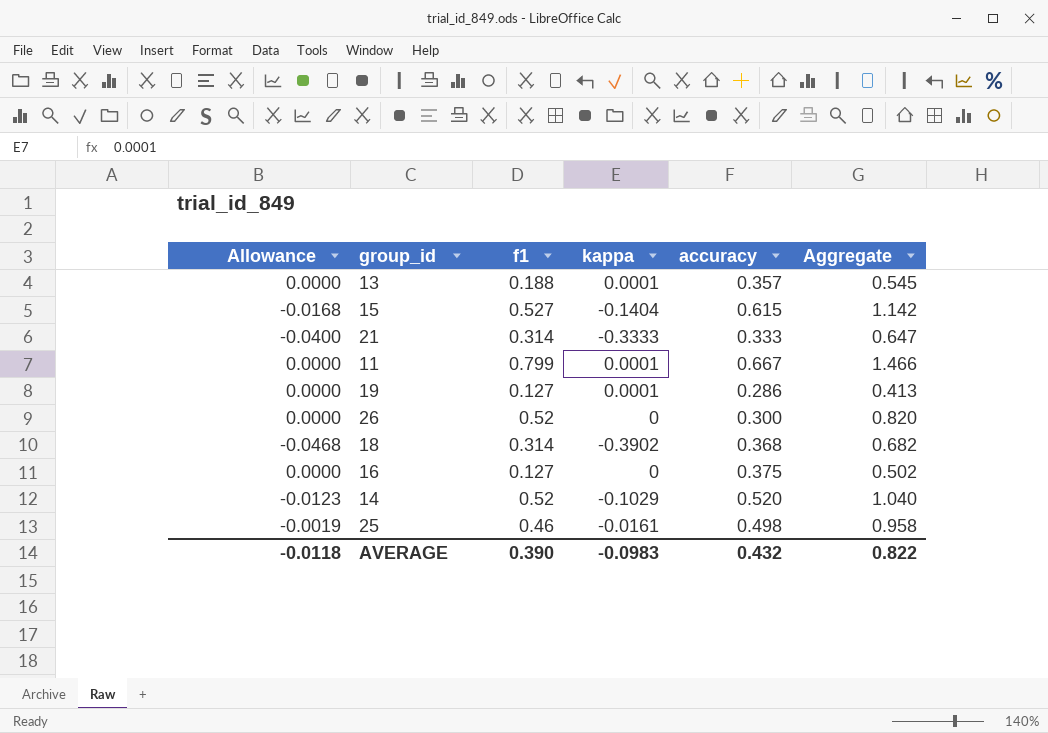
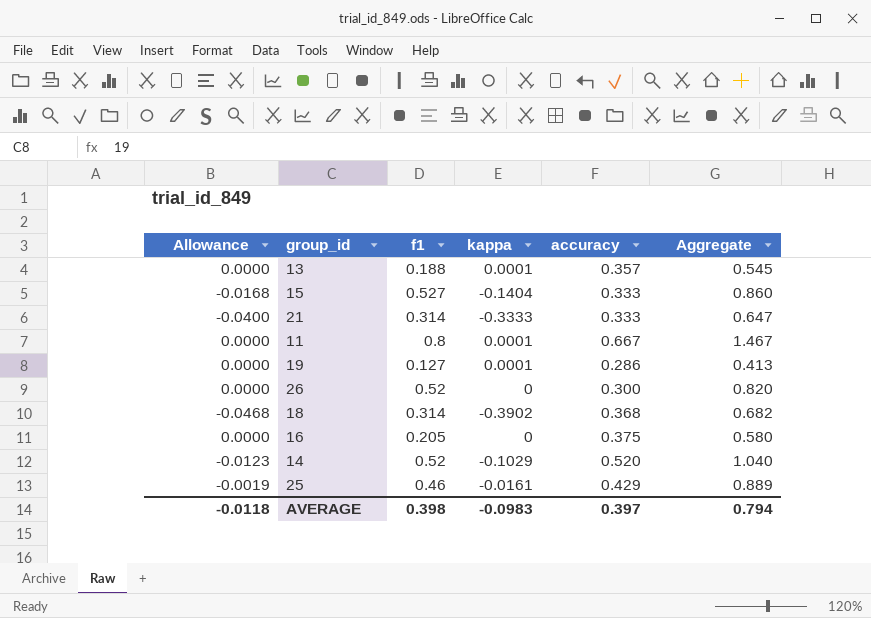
15 | accuracy: 0.615 -> 0.333
15 | Aggregate: 1.142 -> 0.860
11 | f1: 0.799 -> 0.8
11 | Aggregate: 1.466 -> 1.467
16 | f1: 0.127 -> 0.205
16 | Aggregate: 0.502 -> 0.580
25 | accuracy: 0.498 -> 0.429
25 | Aggregate: 0.958 -> 0.889
AVERAGE | f1: 0.390 -> 0.398
AVERAGE | accuracy: 0.432 -> 0.397
AVERAGE | Aggregate: 0.822 -> 0.794

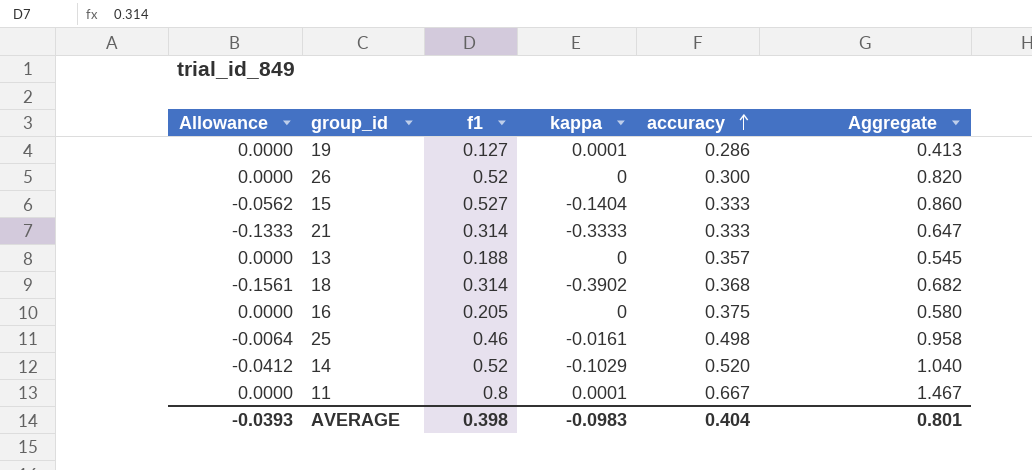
row order: none -> accuracy ascending
column Allowance | formula: [kappa] * 0.12 -> [kappa] * 0.4
13 | kappa: 0.0001 -> 0
25 | accuracy: 0.429 -> 0.498
25 | Aggregate: 0.889 -> 0.958
AVERAGE | Allowance: -0.0118 -> -0.0393
AVERAGE | accuracy: 0.397 -> 0.404
AVERAGE | Aggregate: 0.794 -> 0.801

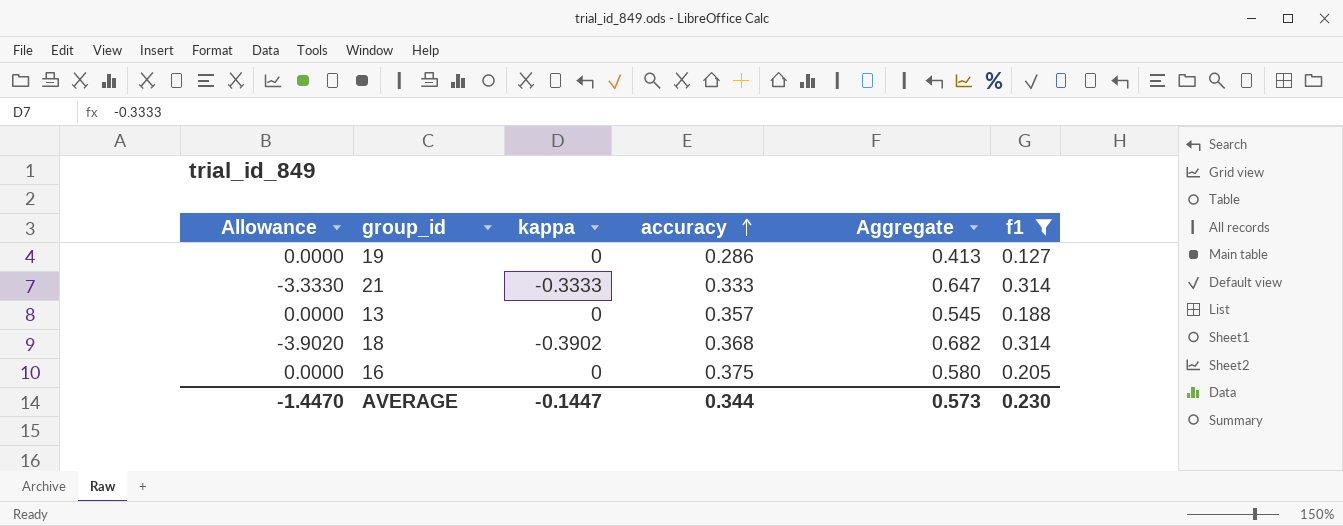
filter: none -> f1 <= 0.314
column Allowance | formula: [kappa] * 0.4 -> [kappa] * 10
column f1 | position: 3 -> 6
19 | kappa: 0.0001 -> 0
AVERAGE | Allowance: -0.0393 -> -1.4470
AVERAGE | kappa: -0.0983 -> -0.1447
AVERAGE | accuracy: 0.404 -> 0.344
AVERAGE | Aggregate: 0.801 -> 0.573
AVERAGE | f1: 0.398 -> 0.230

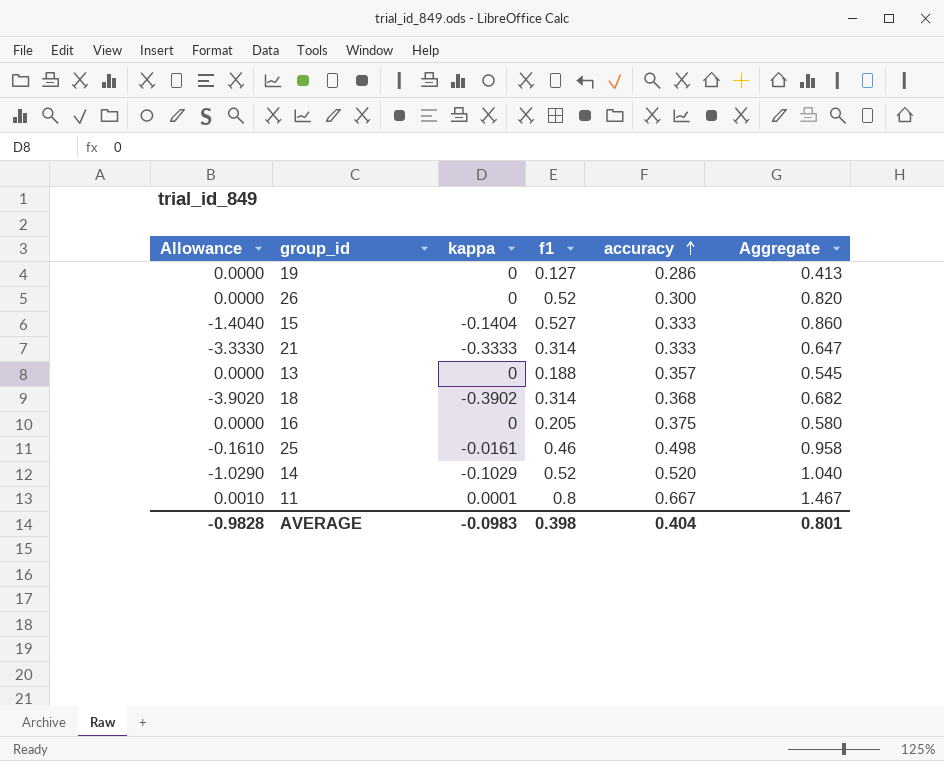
filter: f1 <= 0.314 -> none
column f1 | position: 6 -> 4
AVERAGE | Allowance: -1.4470 -> -0.9828
AVERAGE | kappa: -0.1447 -> -0.0983
AVERAGE | f1: 0.230 -> 0.398
AVERAGE | accuracy: 0.344 -> 0.404
AVERAGE | Aggregate: 0.573 -> 0.801

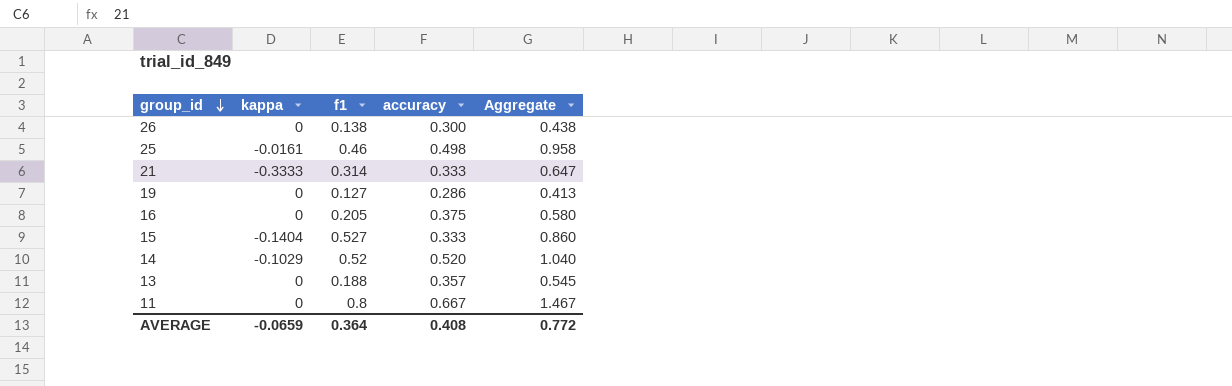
row order: accuracy ascending -> group_id descending
column Allowance | formula: [kappa] * 10 -> none
row 18: -3.9020 | -0.3902 | 0.314 | 0.368 | 0.682 -> none
26 | f1: 0.52 -> 0.138
26 | Aggregate: 0.820 -> 0.438
11 | kappa: 0.0001 -> 0
AVERAGE | kappa: -0.0983 -> -0.0659
AVERAGE | f1: 0.398 -> 0.364
AVERAGE | accuracy: 0.404 -> 0.408
AVERAGE | Aggregate: 0.801 -> 0.772

